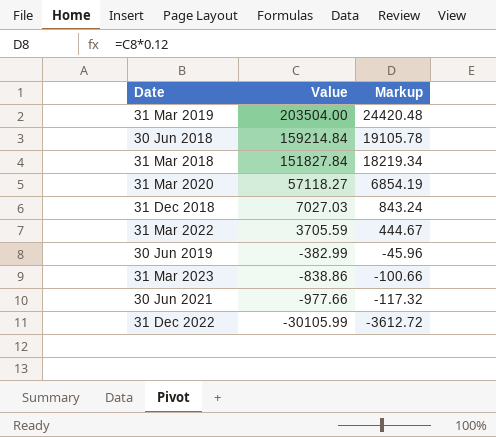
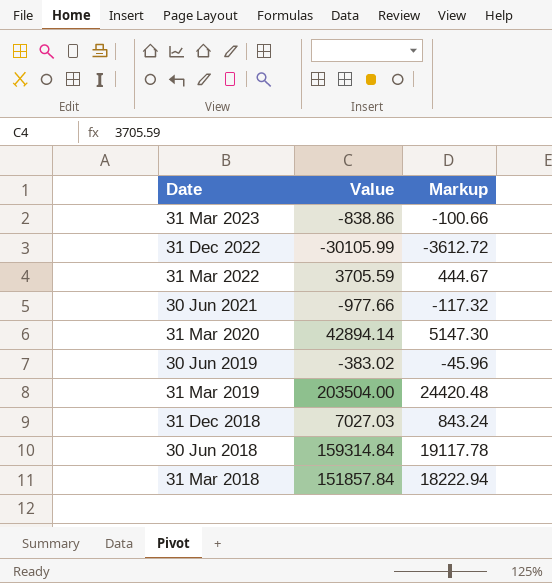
row order: Value descending -> Date descending
31 Mar 2020 | Value: 57118.27 -> 42894.14
31 Mar 2020 | Markup: 6854.19 -> 5147.30
30 Jun 2019 | Value: -382.99 -> -383.02
30 Jun 2018 | Value: 159214.84 -> 159314.84
30 Jun 2018 | Markup: 19105.78 -> 19117.78
31 Mar 2018 | Value: 151827.84 -> 151857.84
31 Mar 2018 | Markup: 18219.34 -> 18222.94

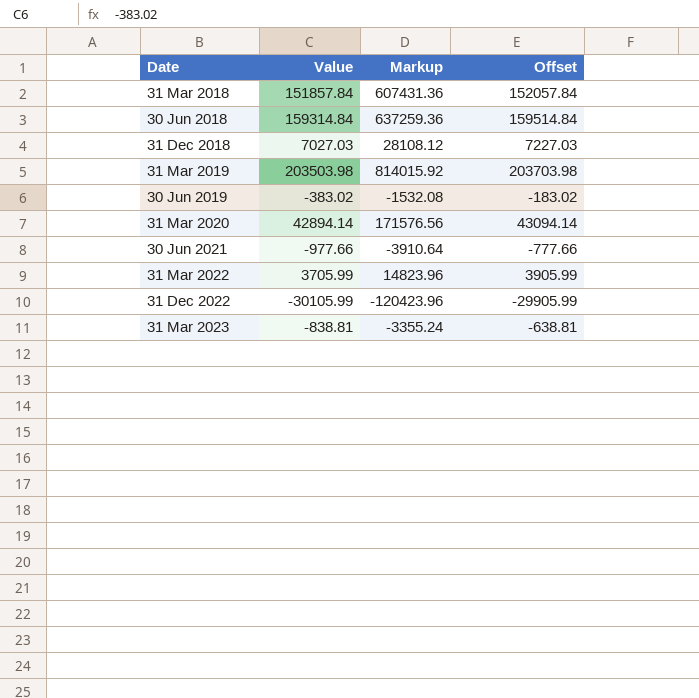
row order: Date descending -> Date ascending
column Markup | formula: [Value] * 0.12 -> [Value] * 4
column Offset | formula: none -> [Value] + 200
31 Mar 2019 | Value: 203504.00 -> 203503.98
31 Mar 2022 | Value: 3705.59 -> 3705.99
31 Mar 2023 | Value: -838.86 -> -838.81

